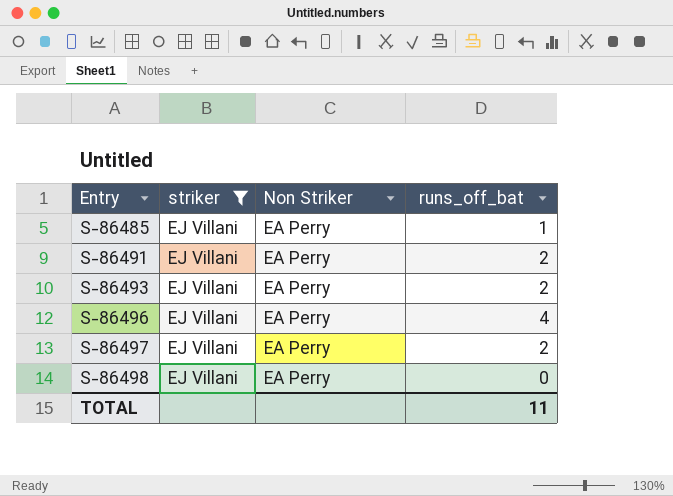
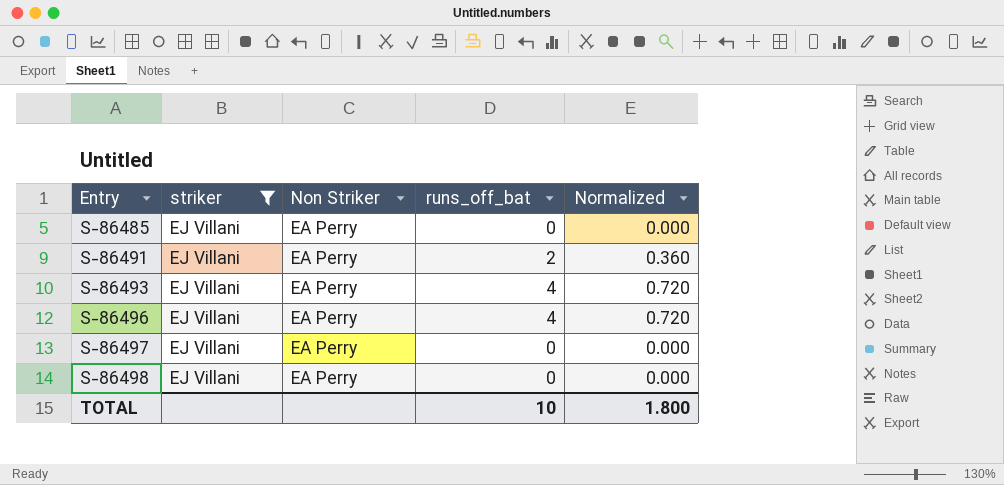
column Normalized | formula: none -> [runs_off_bat] * 0.18
S-86485 | runs_off_bat: 1 -> 0
S-86493 | runs_off_bat: 2 -> 4
S-86497 | runs_off_bat: 2 -> 0
TOTAL | runs_off_bat: 11 -> 10

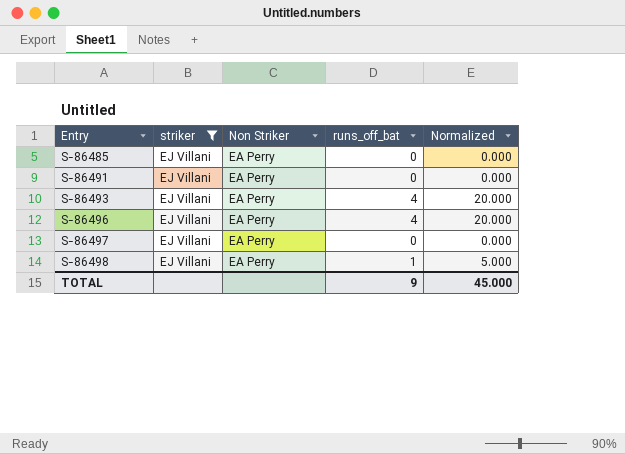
column Normalized | formula: [runs_off_bat] * 0.18 -> [runs_off_bat] * 5
S-86491 | runs_off_bat: 2 -> 0
S-86498 | runs_off_bat: 0 -> 1
TOTAL | runs_off_bat: 10 -> 9
TOTAL | Normalized: 1.800 -> 45.000

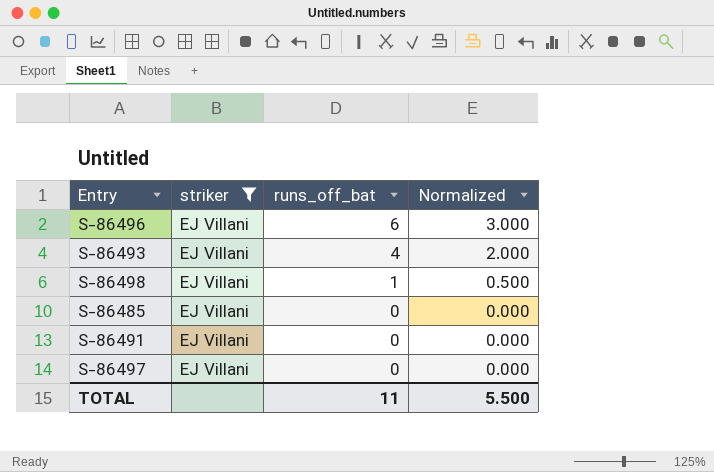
row order: Entry ascending -> runs_off_bat descending
column Non Striker | position: 3 -> none
column Normalized | formula: [runs_off_bat] * 5 -> [runs_off_bat] * 0.5
S-86496 | runs_off_bat: 4 -> 6
TOTAL | runs_off_bat: 9 -> 11
TOTAL | Normalized: 45.000 -> 5.500

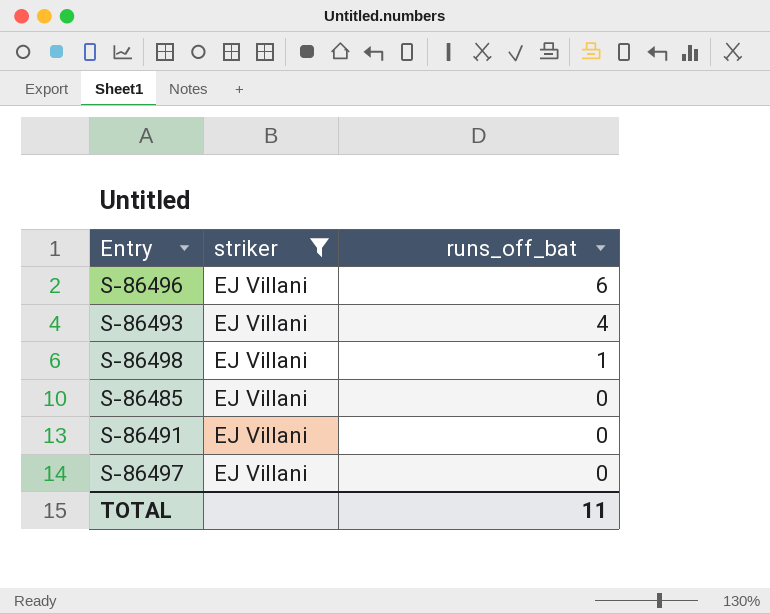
column Normalized | formula: [runs_off_bat] * 0.5 -> none

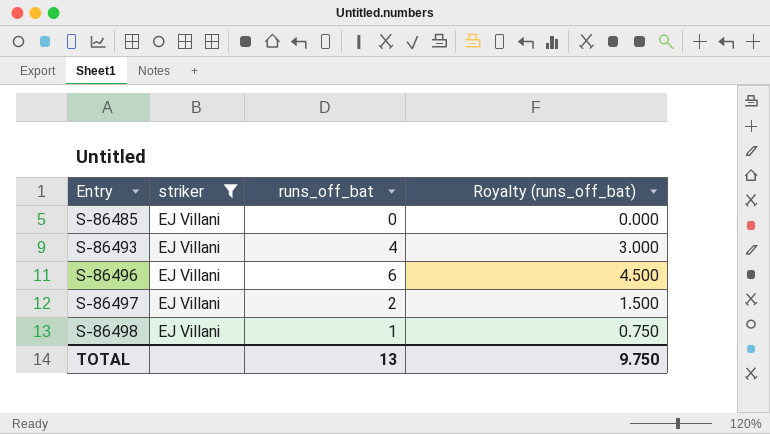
row order: runs_off_bat descending -> Entry ascending
column Royalty (runs_off_bat) | formula: none -> [runs_off_bat] * 0.75
row S-86491: EJ Villani | 0 -> none
S-86497 | runs_off_bat: 0 -> 2
TOTAL | runs_off_bat: 11 -> 13

